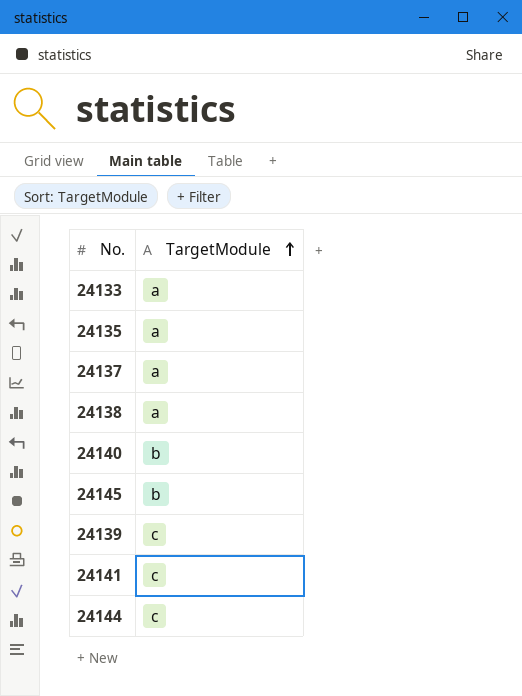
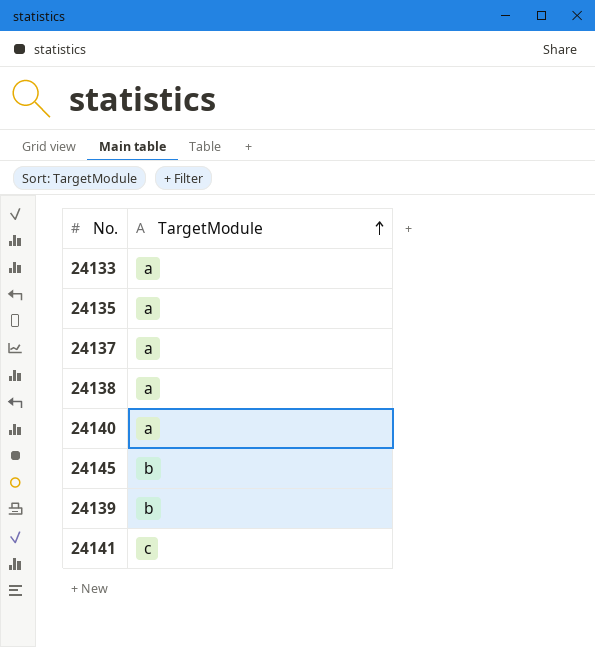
row 24144: c -> none
24140 | TargetModule: b -> a
24139 | TargetModule: c -> b

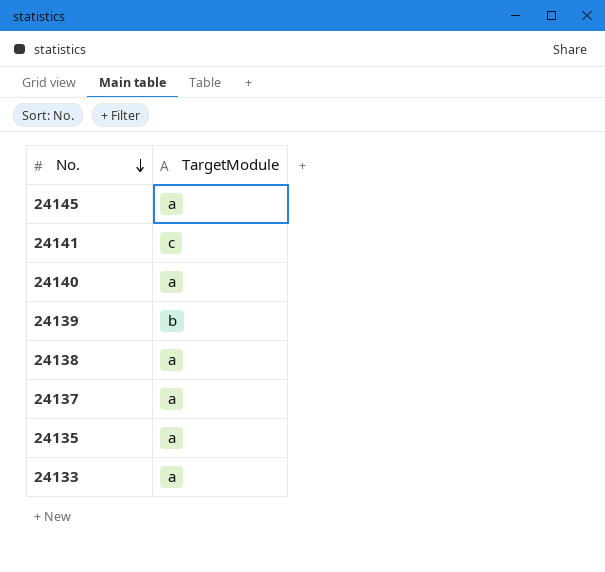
row order: TargetModule ascending -> No. descending
24145 | TargetModule: b -> a

